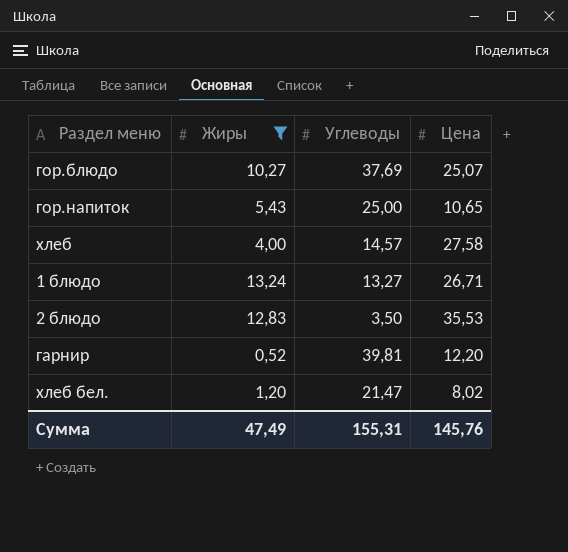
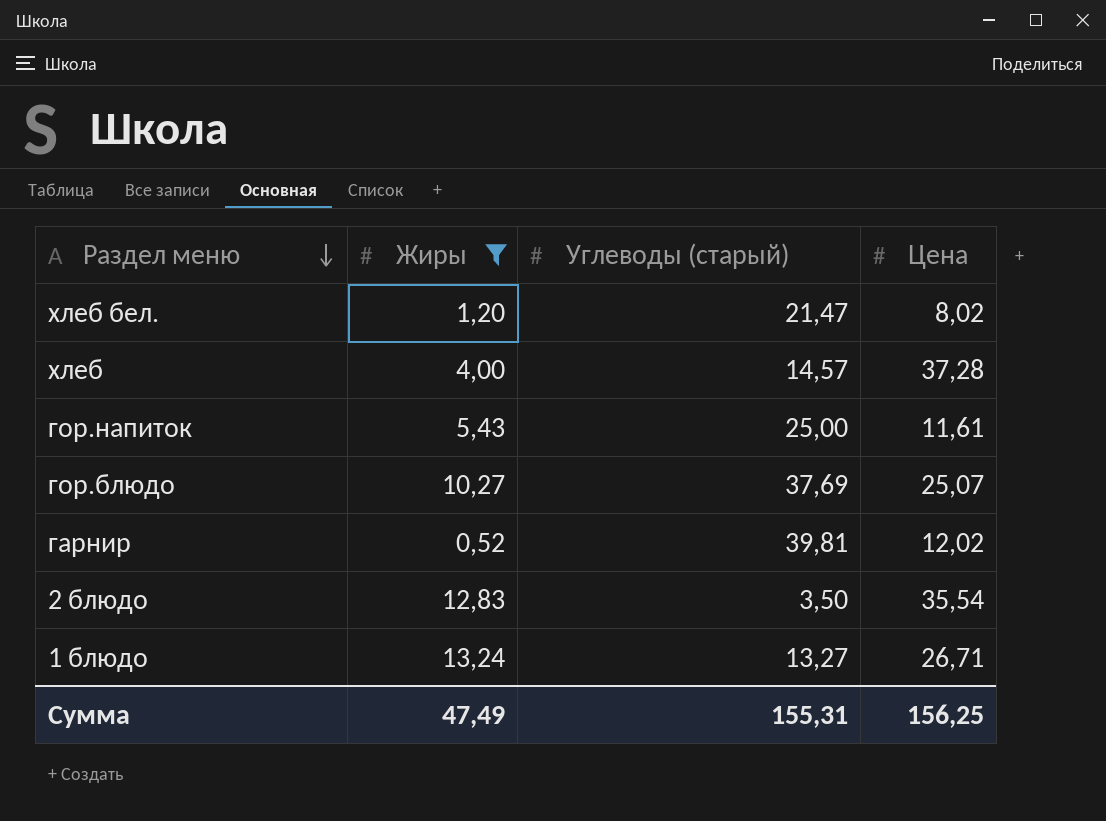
row order: none -> Раздел меню descending
column name: Углеводы -> Углеводы (старый)
хлеб | Цена: 27,58 -> 37,28
гор.напиток | Цена: 10,65 -> 11,61
гарнир | Цена: 12,20 -> 12,02
2 блюдо | Цена: 35,53 -> 35,54
Сумма | Цена: 145,76 -> 156,25

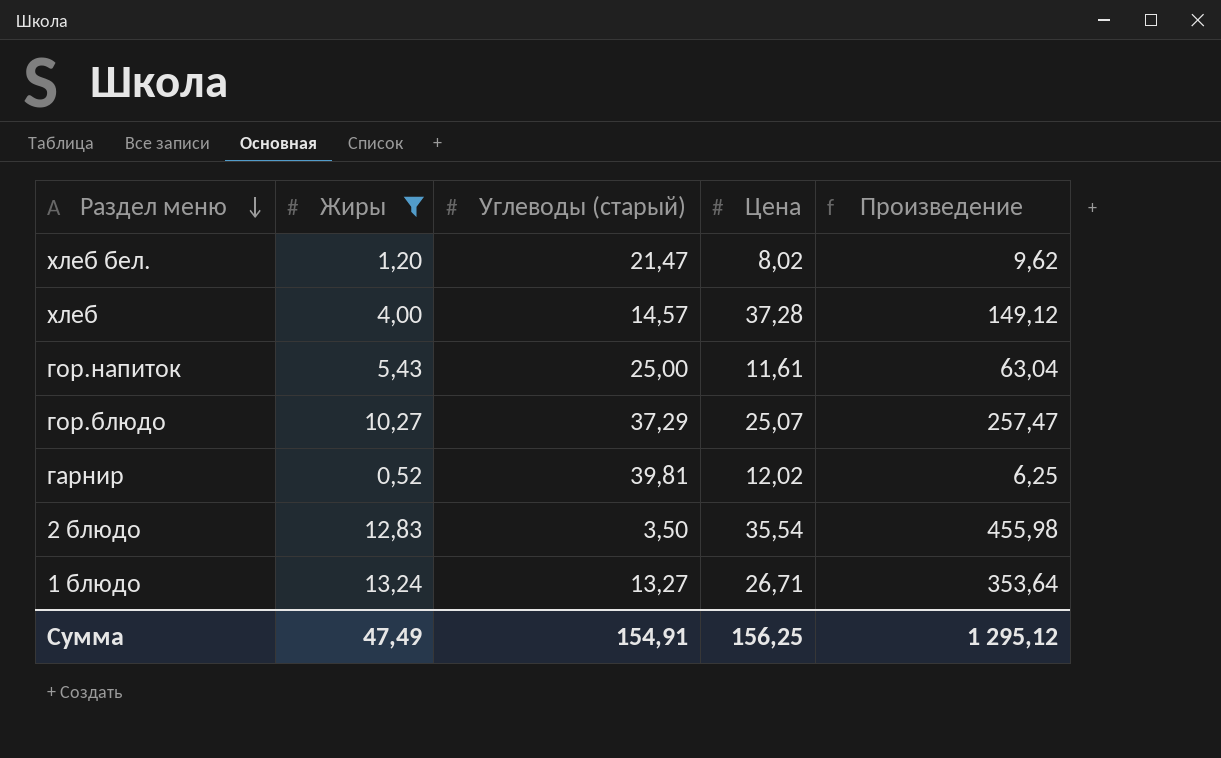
column Произведение | formula: none -> [Жиры] * [Цена]
гор.блюдо | Углеводы (старый): 37,69 -> 37,29
Сумма | Углеводы (старый): 155,31 -> 154,91

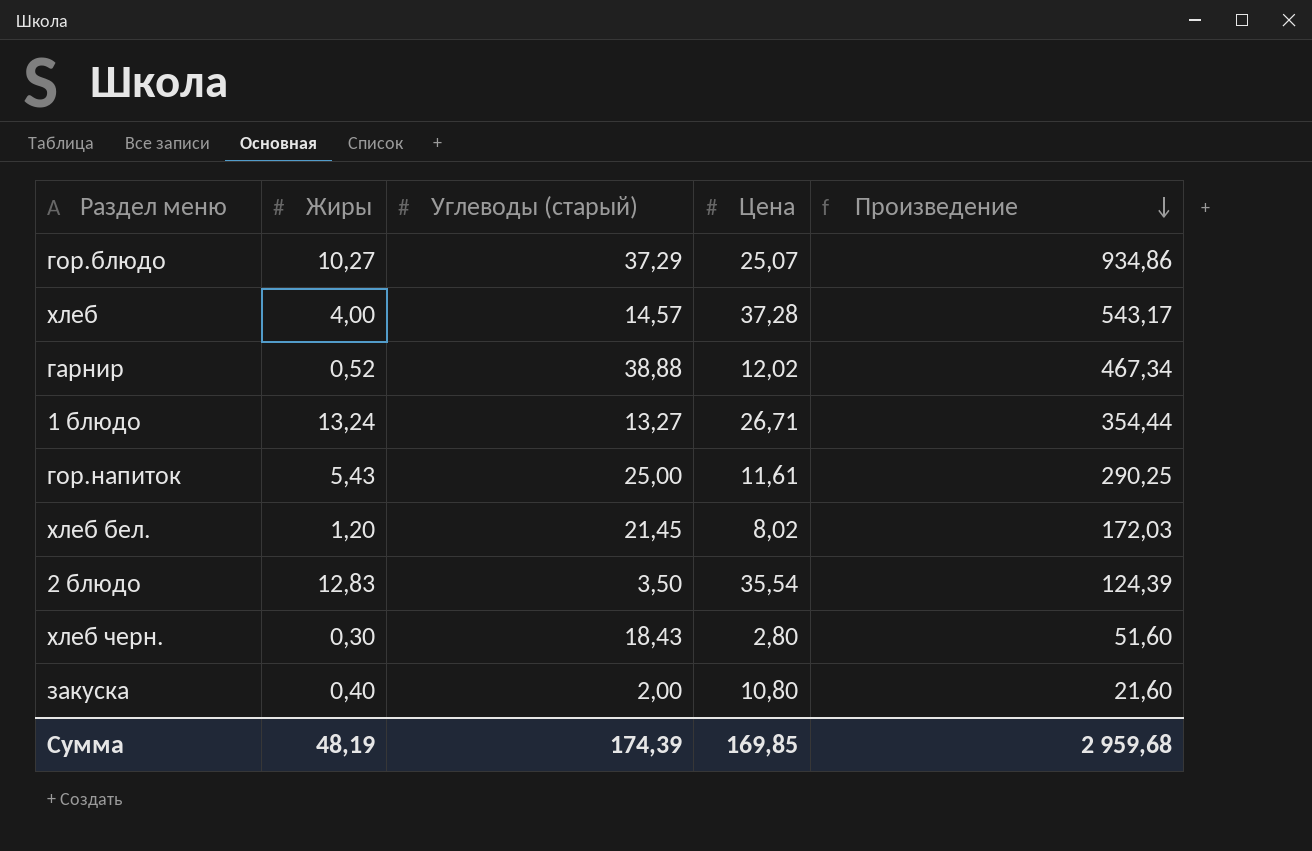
filter: Жиры >= 0,52 -> none
row order: Раздел меню descending -> Произведение descending
column Произведение | formula: [Жиры] * [Цена] -> [Углеводы (старый)] * [Цена]
гарнир | Углеводы (старый): 39,81 -> 38,88
хлеб бел. | Углеводы (старый): 21,47 -> 21,45
Сумма | Жиры: 47,49 -> 48,19
Сумма | Углеводы (старый): 154,91 -> 174,39
Сумма | Цена: 156,25 -> 169,85
Сумма | Произведение: 1 295,12 -> 2 959,68

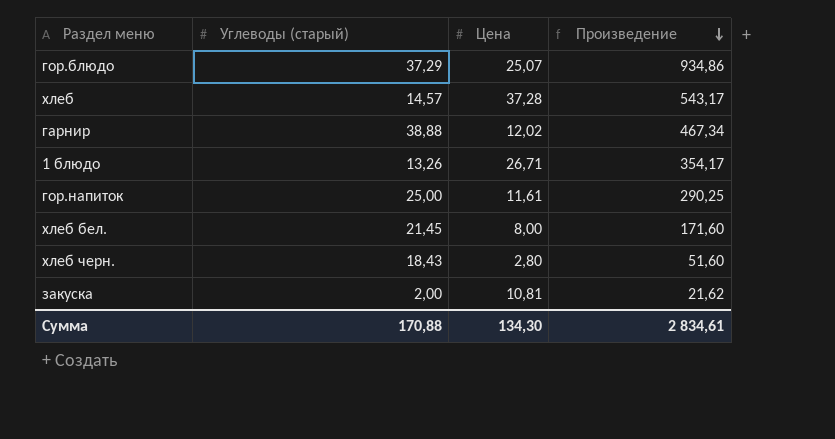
column Жиры | position: 2 -> none
row 2 блюдо: 12,83 | 3,50 | 35,54 | 124,39 -> none
1 блюдо | Углеводы (старый): 13,27 -> 13,26
1 блюдо | Произведение: 354,44 -> 354,17
хлеб бел. | Цена: 8,02 -> 8,00
хлеб бел. | Произведение: 172,03 -> 171,60
закуска | Цена: 10,80 -> 10,81
закуска | Произведение: 21,60 -> 21,62
Сумма | Углеводы (старый): 174,39 -> 170,88
Сумма | Цена: 169,85 -> 134,30
Сумма | Произведение: 2 959,68 -> 2 834,61

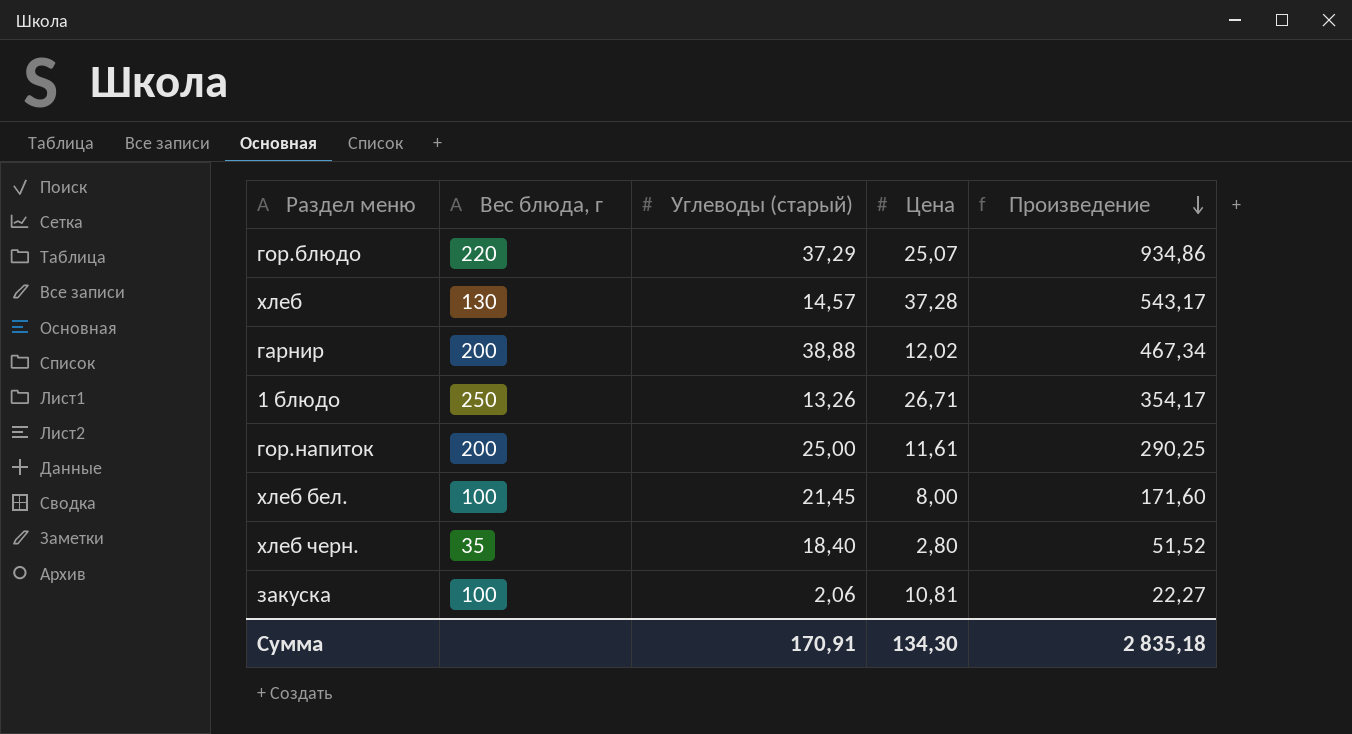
column Вес блюда, г | position: none -> 2
хлеб черн. | Углеводы (старый): 18,43 -> 18,40
хлеб черн. | Произведение: 51,60 -> 51,52
закуска | Углеводы (старый): 2,00 -> 2,06
закуска | Произведение: 21,62 -> 22,27
Сумма | Углеводы (старый): 170,88 -> 170,91
Сумма | Произведение: 2 834,61 -> 2 835,18

